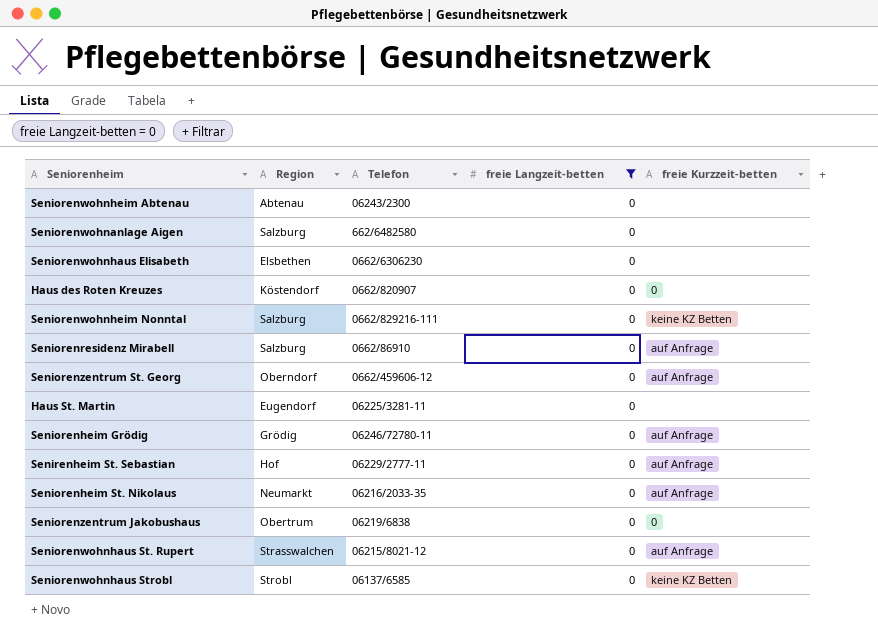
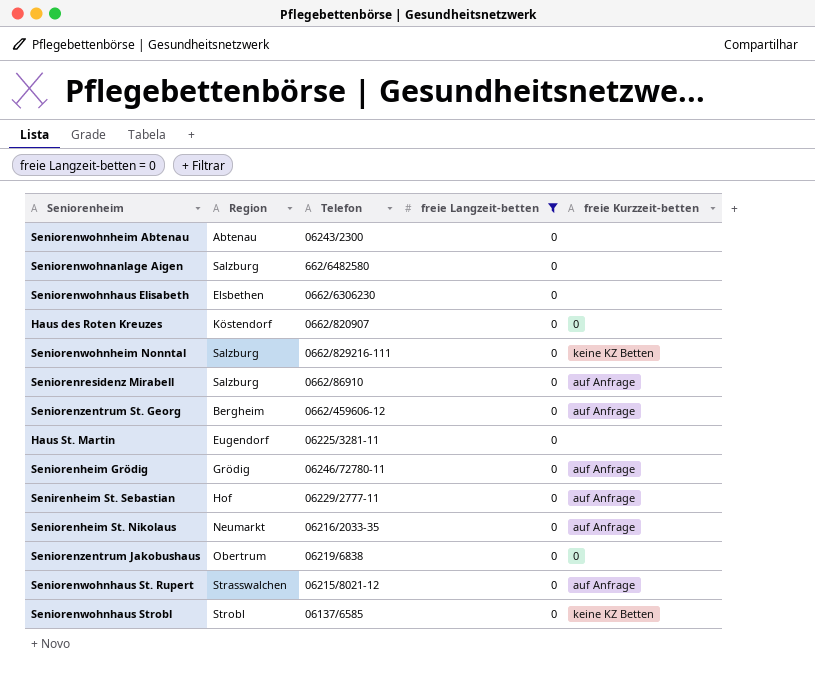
Seniorenzentrum St. Georg | Region: Oberndorf -> Bergheim

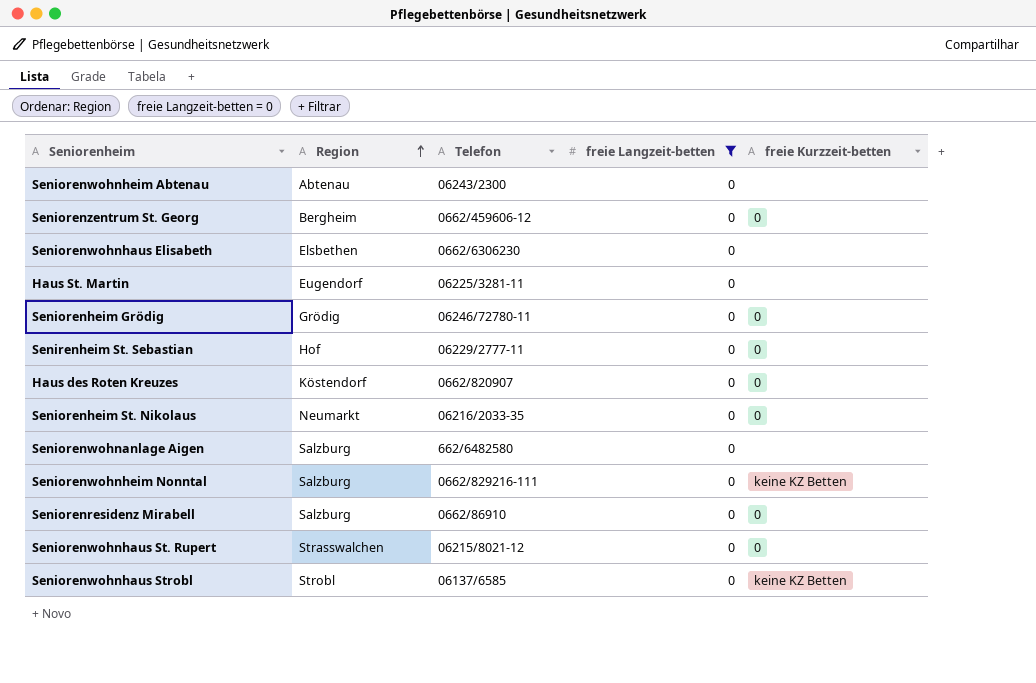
row order: none -> Region ascending
row Seniorenzentrum Jakobushaus: Obertrum | 06219/6838 | 0 | 0 -> none
Seniorenzentrum St. Georg | freie Kurzzeit-betten: auf Anfrage -> 0
Seniorenheim Grödig | freie Kurzzeit-betten: auf Anfrage -> 0
Senirenheim St. Sebastian | freie Kurzzeit-betten: auf Anfrage -> 0
Seniorenheim St. Nikolaus | freie Kurzzeit-betten: auf Anfrage -> 0
Seniorenresidenz Mirabell | freie Kurzzeit-betten: auf Anfrage -> 0
Seniorenwohnhaus St. Rupert | freie Kurzzeit-betten: auf Anfrage -> 0

